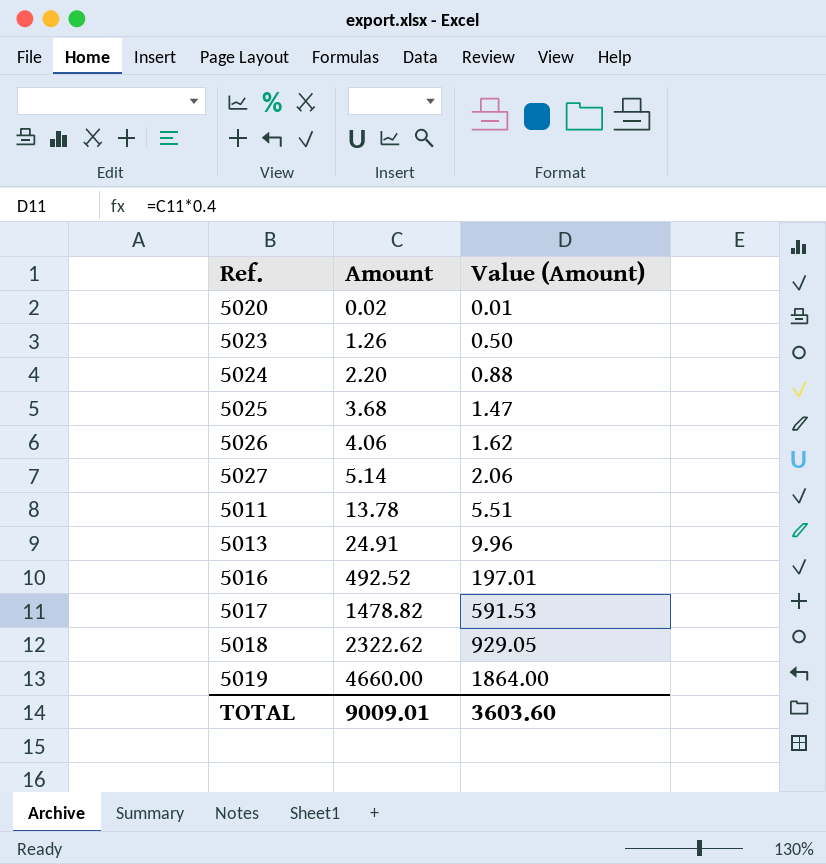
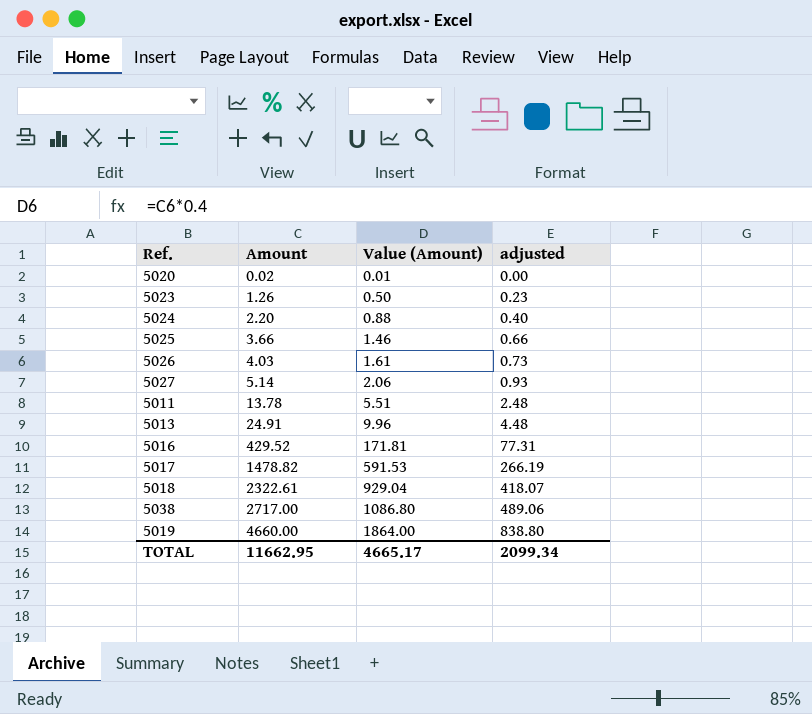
column adjusted | formula: none -> [Amount] * 0.18
5025 | Amount: 3.68 -> 3.66
5025 | Value (Amount): 1.47 -> 1.46
5026 | Amount: 4.06 -> 4.03
5026 | Value (Amount): 1.62 -> 1.61
5016 | Amount: 492.52 -> 429.52
5016 | Value (Amount): 197.01 -> 171.81
5018 | Amount: 2322.62 -> 2322.61
5018 | Value (Amount): 929.05 -> 929.04
row 5038: none -> 2717.00 | 1086.80 | 489.06
TOTAL | Amount: 9009.01 -> 11662.95
TOTAL | Value (Amount): 3603.60 -> 4665.17

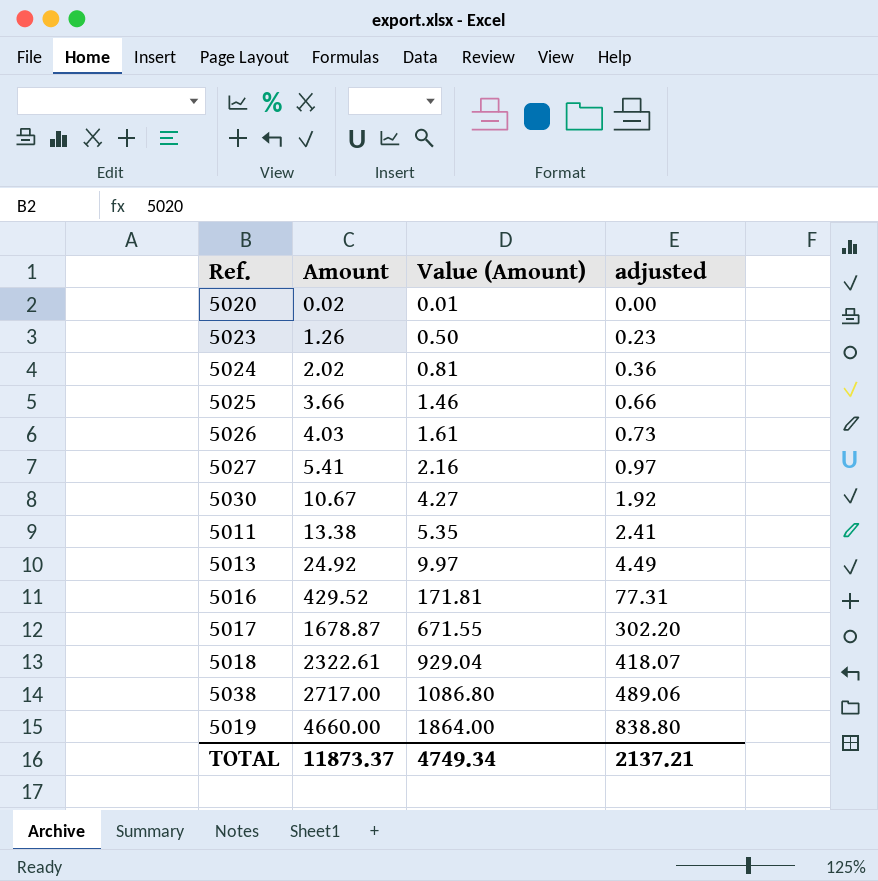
5024 | Amount: 2.20 -> 2.02
5024 | Value (Amount): 0.88 -> 0.81
5024 | adjusted: 0.40 -> 0.36
5027 | Amount: 5.14 -> 5.41
5027 | Value (Amount): 2.06 -> 2.16
5027 | adjusted: 0.93 -> 0.97
row 5030: none -> 10.67 | 4.27 | 1.92
5011 | Amount: 13.78 -> 13.38
5011 | Value (Amount): 5.51 -> 5.35
5011 | adjusted: 2.48 -> 2.41
5013 | Amount: 24.91 -> 24.92
5013 | Value (Amount): 9.96 -> 9.97
5013 | adjusted: 4.48 -> 4.49
5017 | Amount: 1478.82 -> 1678.87
5017 | Value (Amount): 591.53 -> 671.55
5017 | adjusted: 266.19 -> 302.20
TOTAL | Amount: 11662.95 -> 11873.37
TOTAL | Value (Amount): 4665.17 -> 4749.34
TOTAL | adjusted: 2099.34 -> 2137.21

